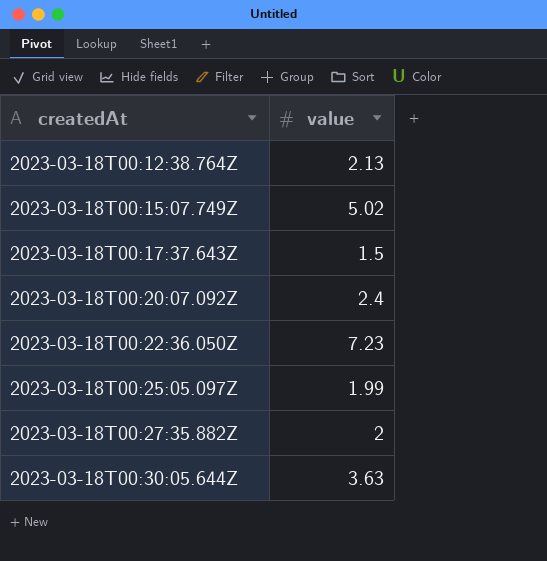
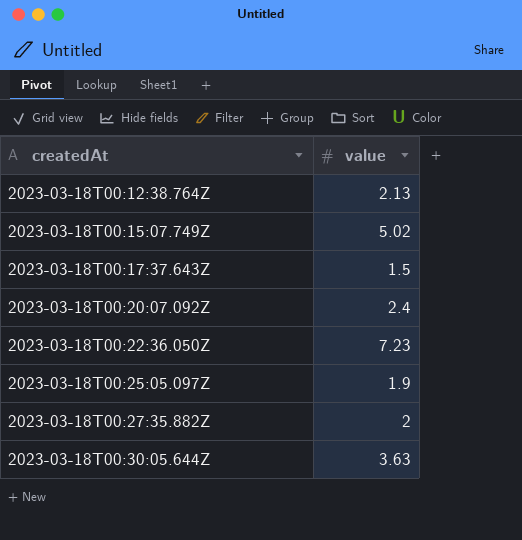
2023-03-18T00:25:05.097Z | value: 1.99 -> 1.9

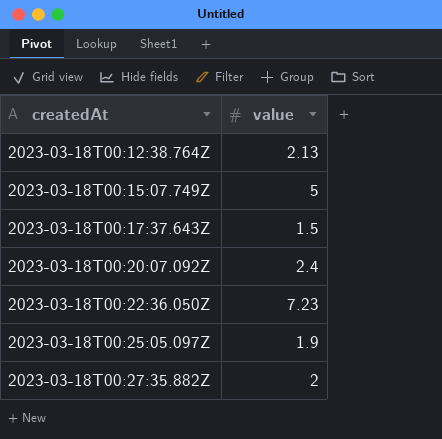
row 2023-03-18T00:30:05.644Z: 3.63 -> none
2023-03-18T00:15:07.749Z | value: 5.02 -> 5

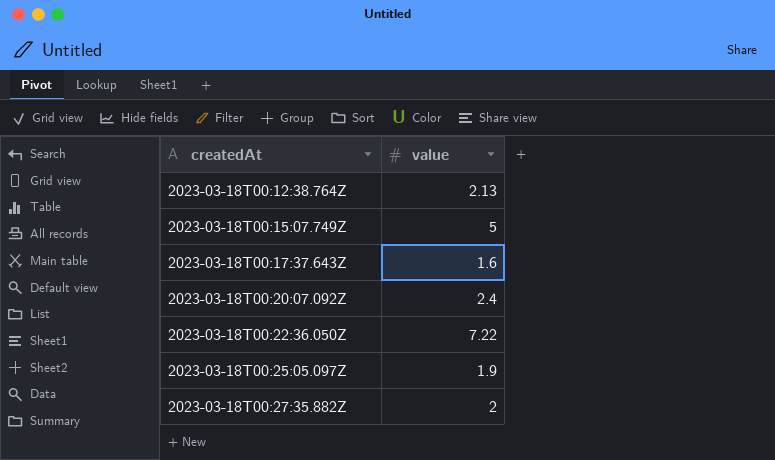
2023-03-18T00:17:37.643Z | value: 1.5 -> 1.6
2023-03-18T00:22:36.050Z | value: 7.23 -> 7.22

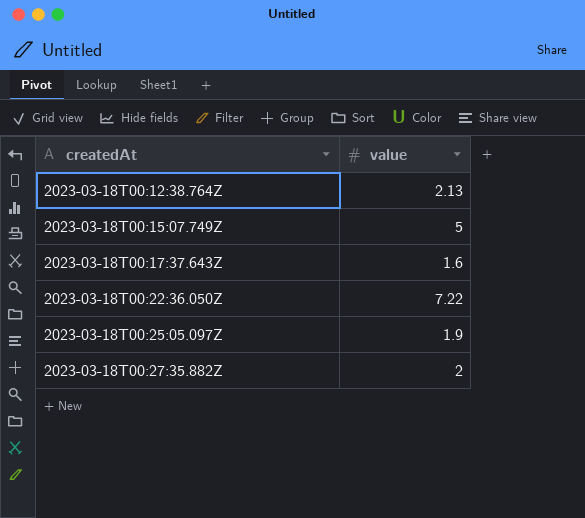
row 2023-03-18T00:20:07.092Z: 2.4 -> none

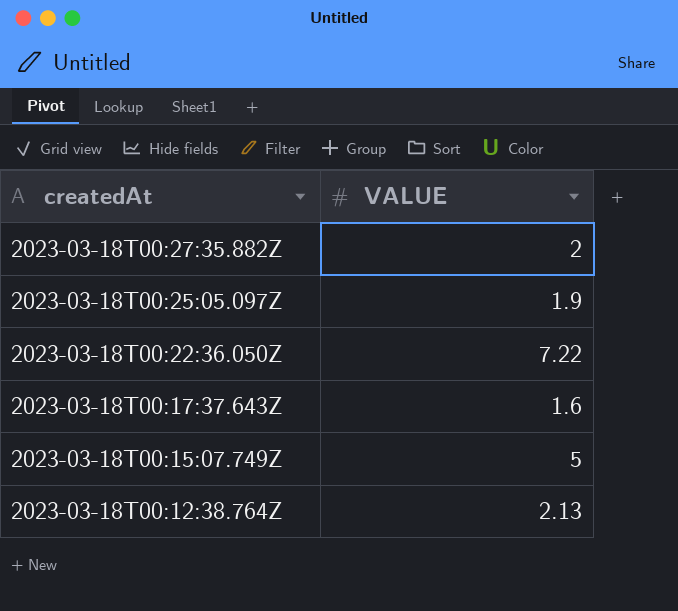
row order: createdAt ascending -> createdAt descending
column name: value -> VALUE

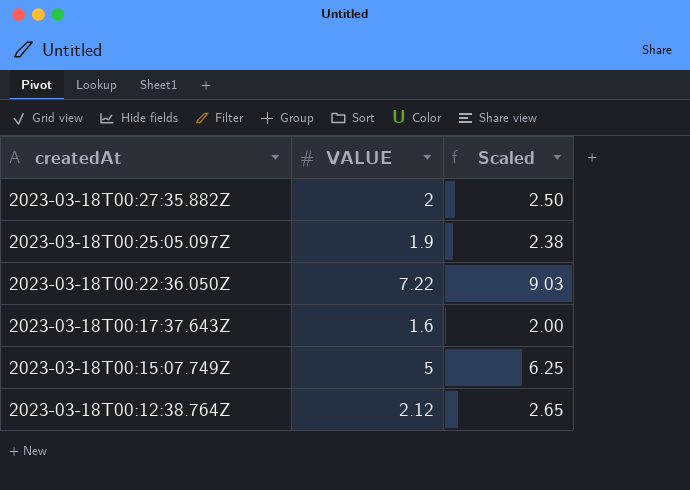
column Scaled | formula: none -> [VALUE] * 1.25
2023-03-18T00:12:38.764Z | VALUE: 2.13 -> 2.12

